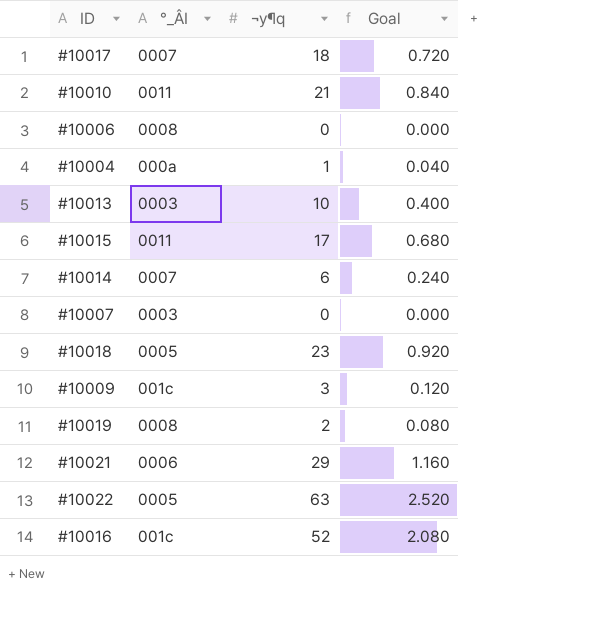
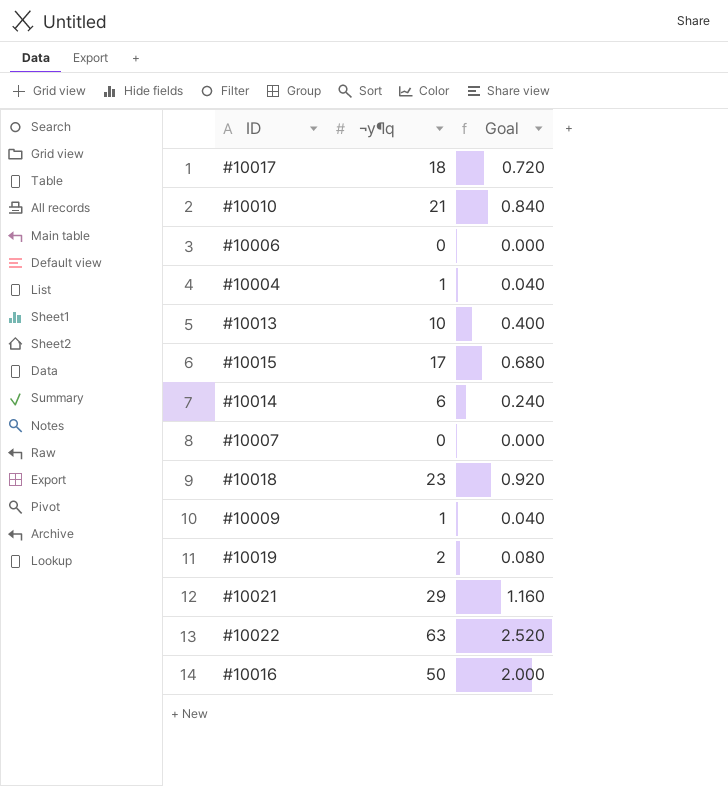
column °_ÂI | position: 2 -> none
#10009 | ¬y¶q: 3 -> 1
#10009 | Goal: 0.120 -> 0.040
#10016 | ¬y¶q: 52 -> 50
#10016 | Goal: 2.080 -> 2.000

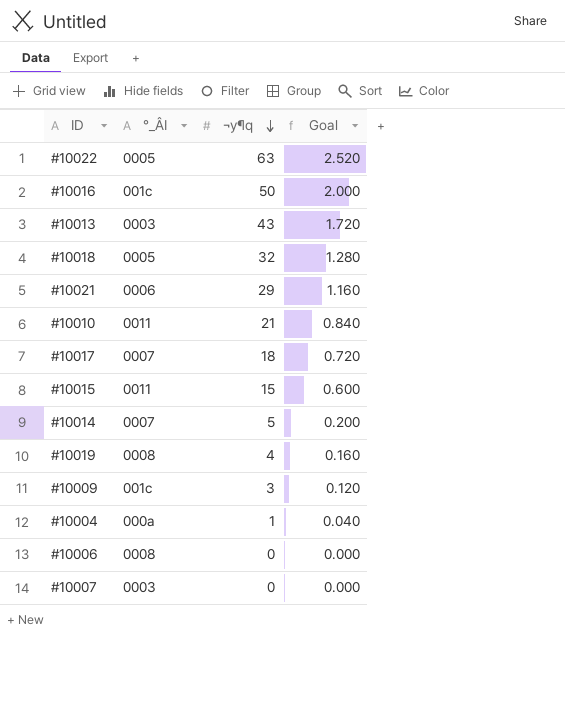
row order: none -> ¬y¶q descending
column °_ÂI | position: none -> 2
#10013 | ¬y¶q: 10 -> 43
#10013 | Goal: 0.400 -> 1.720
#10018 | ¬y¶q: 23 -> 32
#10018 | Goal: 0.920 -> 1.280
#10015 | ¬y¶q: 17 -> 15
#10015 | Goal: 0.680 -> 0.600
#10014 | ¬y¶q: 6 -> 5
#10014 | Goal: 0.240 -> 0.200
#10019 | ¬y¶q: 2 -> 4
#10019 | Goal: 0.080 -> 0.160
#10009 | ¬y¶q: 1 -> 3
#10009 | Goal: 0.040 -> 0.120

